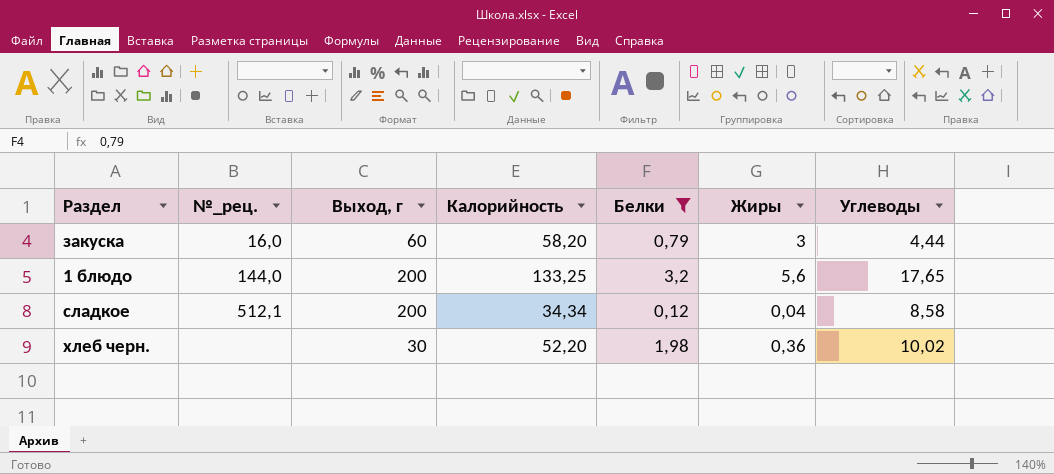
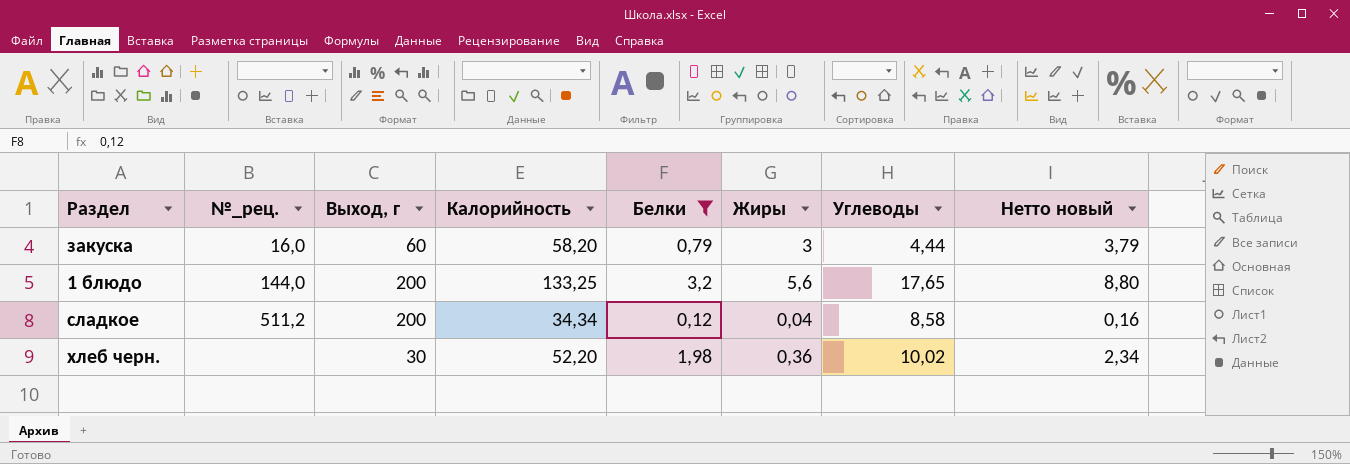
column Нетто новый | formula: none -> [Белки] + [Жиры]
сладкое | №_рец.: 512,1 -> 511,2

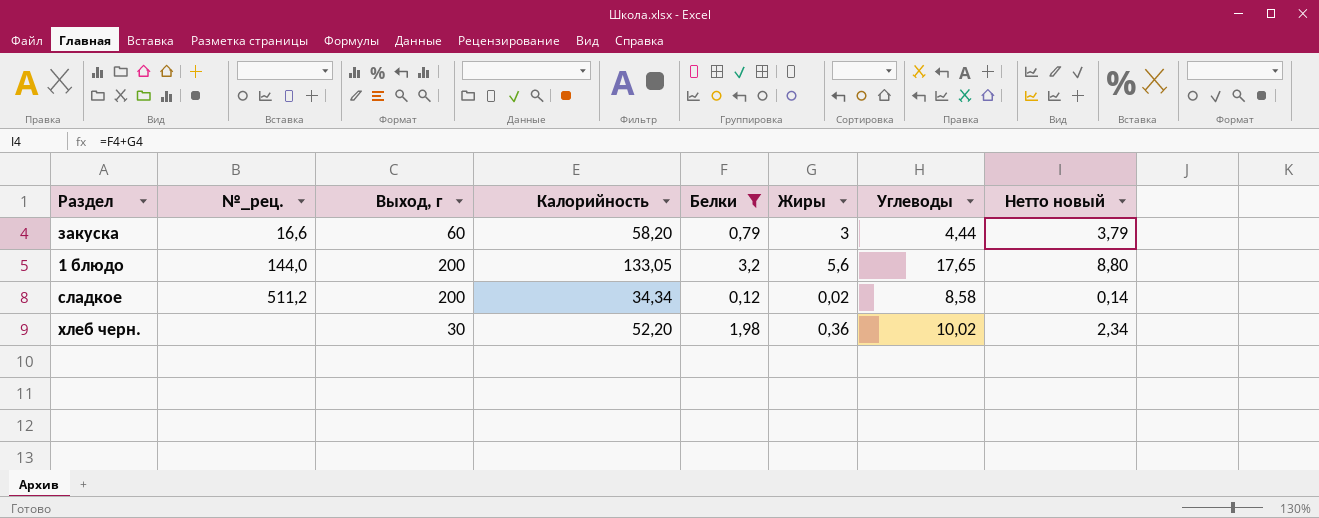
закуска | №_рец.: 16,0 -> 16,6
1 блюдо | Калорийность: 133,25 -> 133,05
сладкое | Жиры: 0,04 -> 0,02
сладкое | Нетто новый: 0,16 -> 0,14

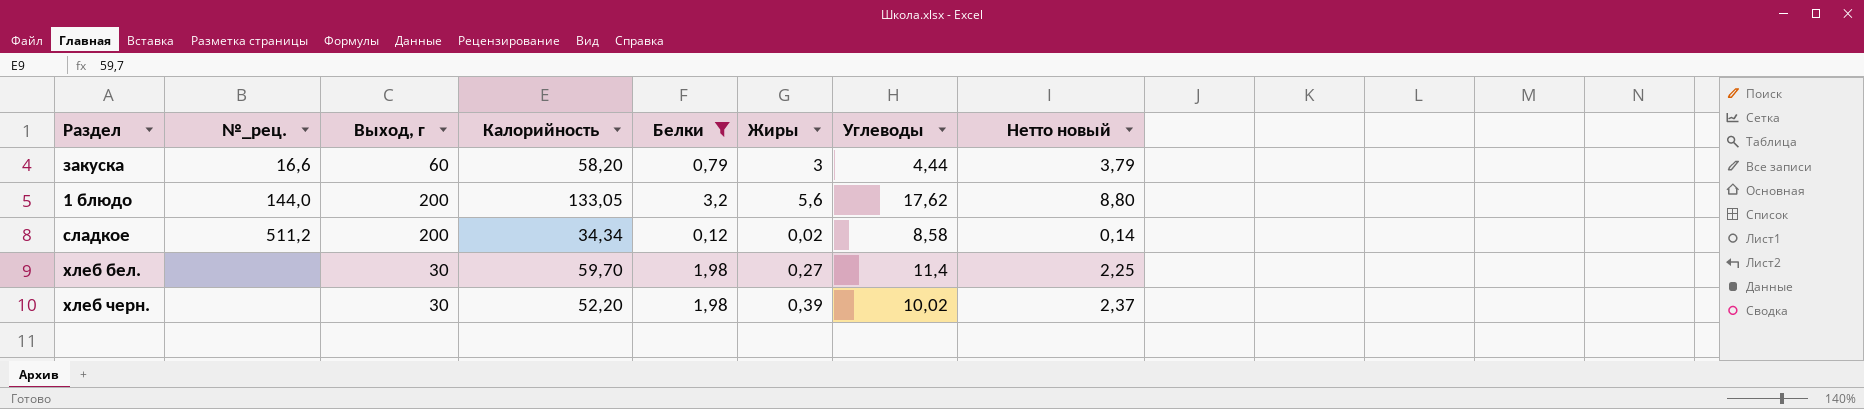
1 блюдо | Углеводы: 17,65 -> 17,62
row хлеб бел.: none -> none | 30 | 59,70 | 1,98 | 0,27 | 11,4 | 2,25
хлеб черн. | Жиры: 0,36 -> 0,39
хлеб черн. | Нетто новый: 2,34 -> 2,37

